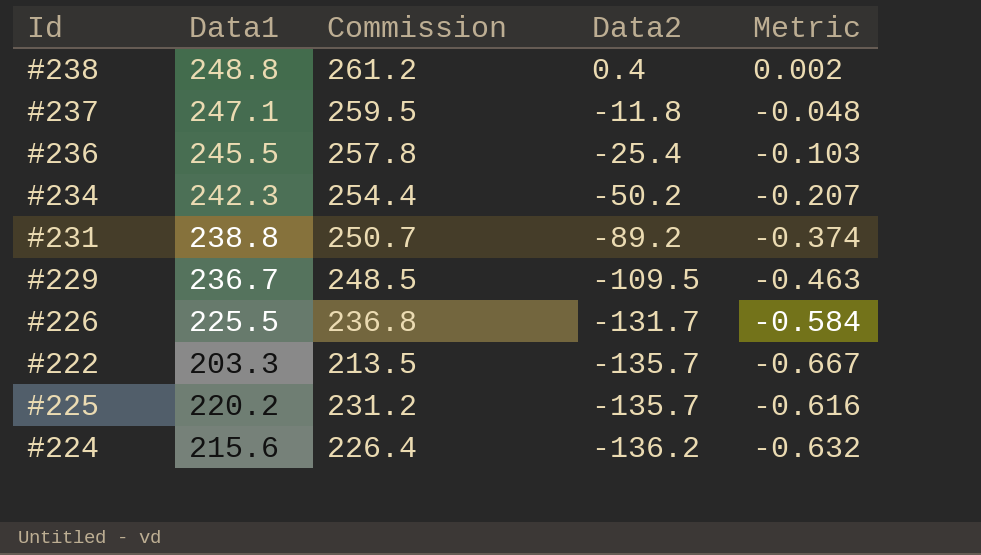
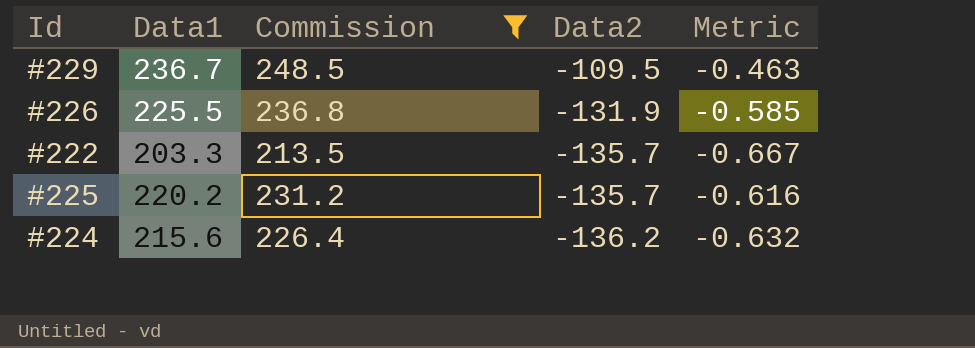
filter: none -> Commission <= 248.5
#226 | Data2: -131.7 -> -131.9
#226 | Metric: -0.584 -> -0.585

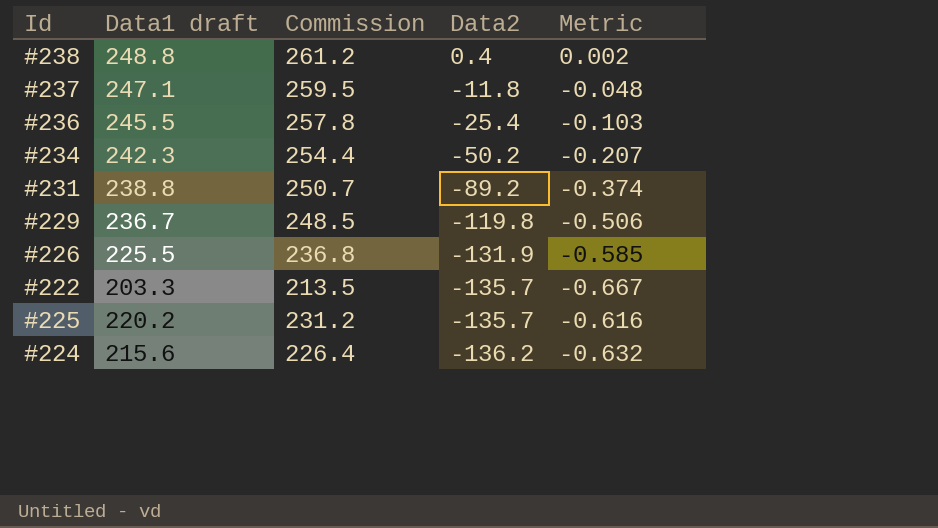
filter: Commission <= 248.5 -> none
column name: Data1 -> Data1 draft
#229 | Data2: -109.5 -> -119.8
#229 | Metric: -0.463 -> -0.506

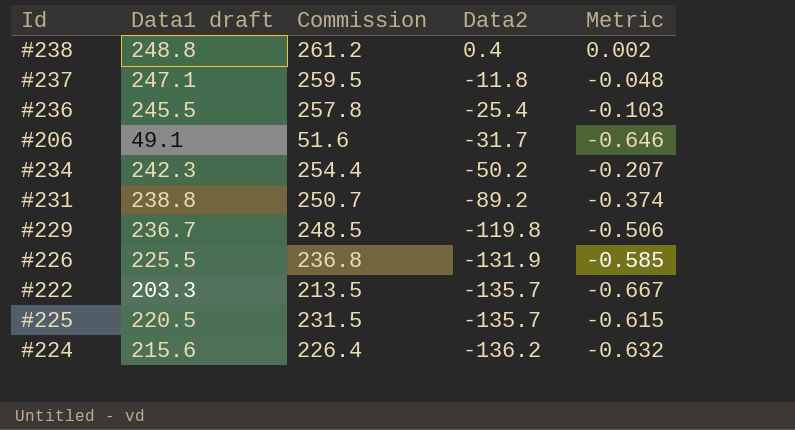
row #206: none -> 49.1 | 51.6 | -31.7 | -0.646
#225 | Data1 draft: 220.2 -> 220.5
#225 | Commission: 231.2 -> 231.5
#225 | Metric: -0.616 -> -0.615

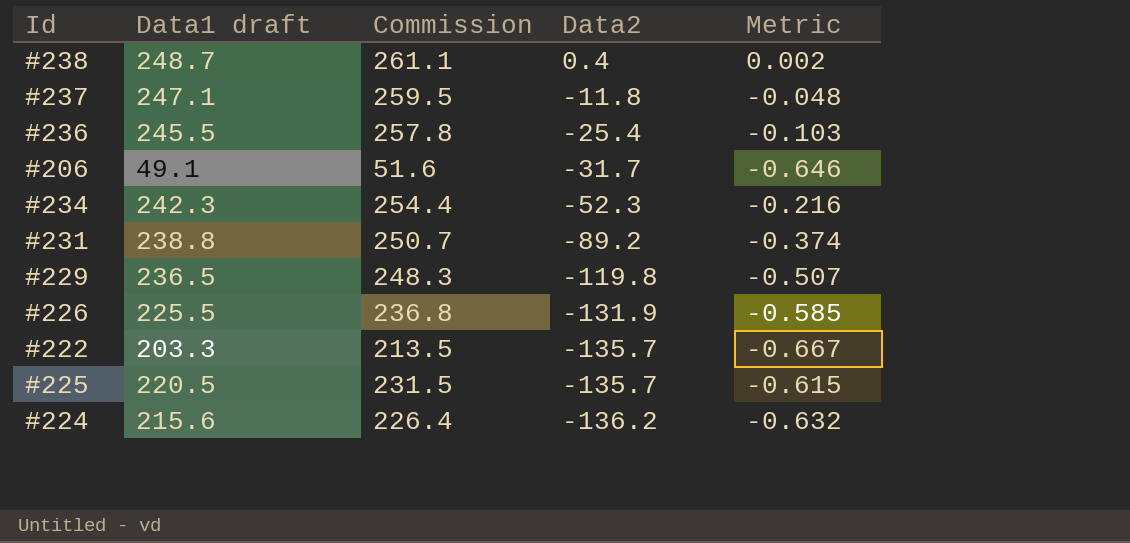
#238 | Data1 draft: 248.8 -> 248.7
#238 | Commission: 261.2 -> 261.1
#234 | Data2: -50.2 -> -52.3
#234 | Metric: -0.207 -> -0.216
#229 | Data1 draft: 236.7 -> 236.5
#229 | Commission: 248.5 -> 248.3
#229 | Metric: -0.506 -> -0.507

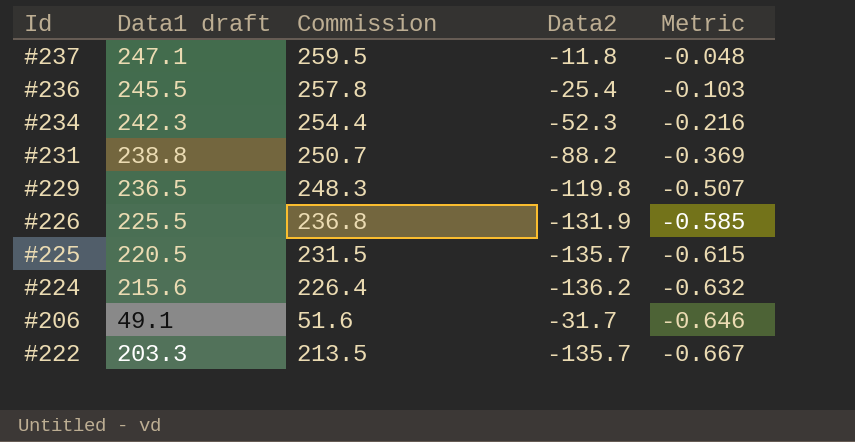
row order: Data2 descending -> Metric descending
row #238: 248.7 | 261.1 | 0.4 | 0.002 -> none
#231 | Data2: -89.2 -> -88.2
#231 | Metric: -0.374 -> -0.369

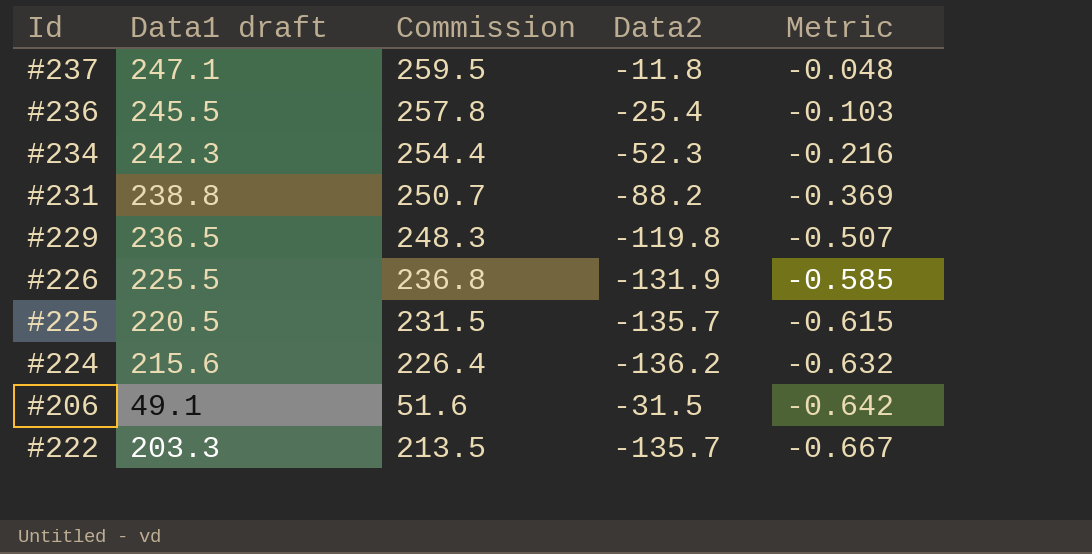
#206 | Data2: -31.7 -> -31.5
#206 | Metric: -0.646 -> -0.642

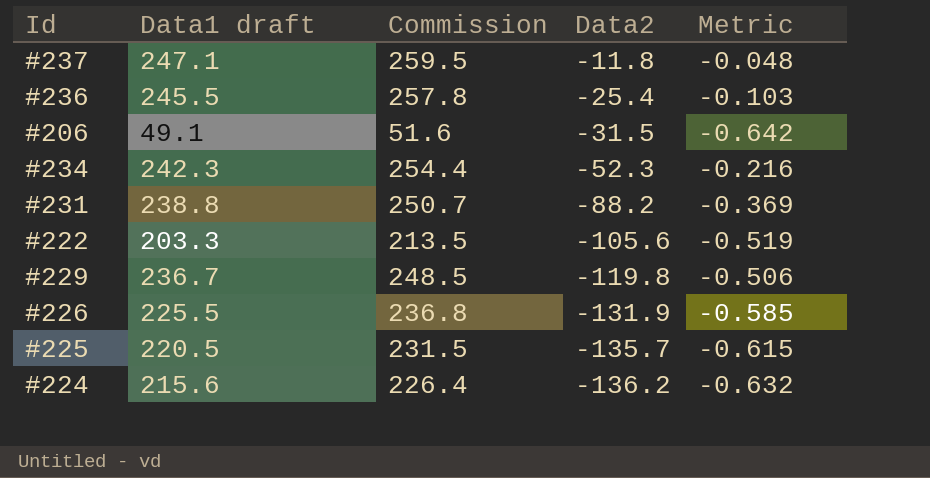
row order: Metric descending -> Data2 descending
#222 | Data2: -135.7 -> -105.6
#222 | Metric: -0.667 -> -0.519
#229 | Data1 draft: 236.5 -> 236.7
#229 | Commission: 248.3 -> 248.5
#229 | Metric: -0.507 -> -0.506

